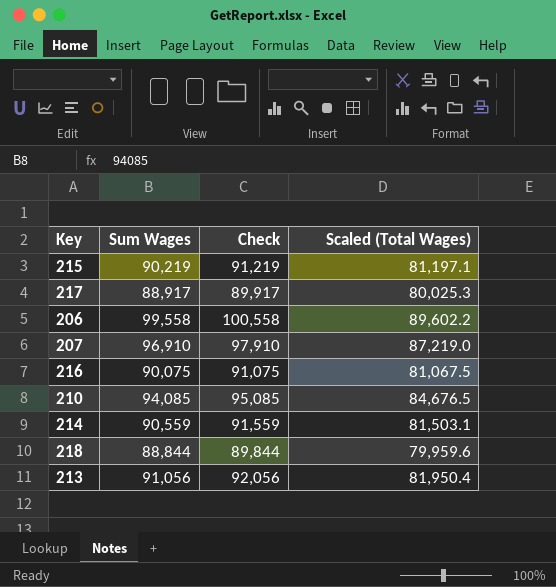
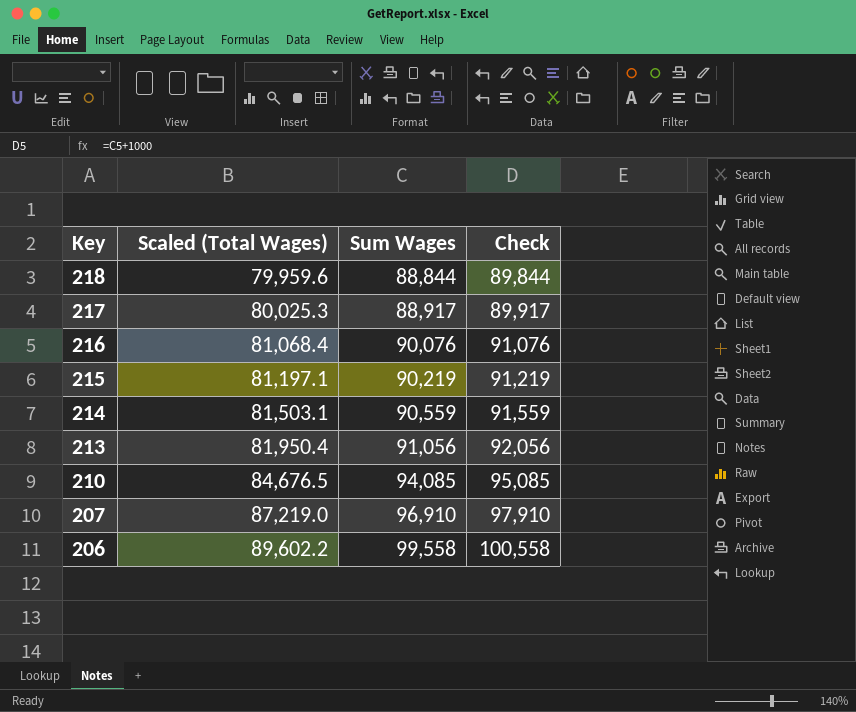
row order: none -> Key descending
column Scaled (Total Wages) | position: 4 -> 2
216 | Scaled (Total Wages): 81,067.5 -> 81,068.4
216 | Sum Wages: 90,075 -> 90,076
216 | Check: 91,075 -> 91,076

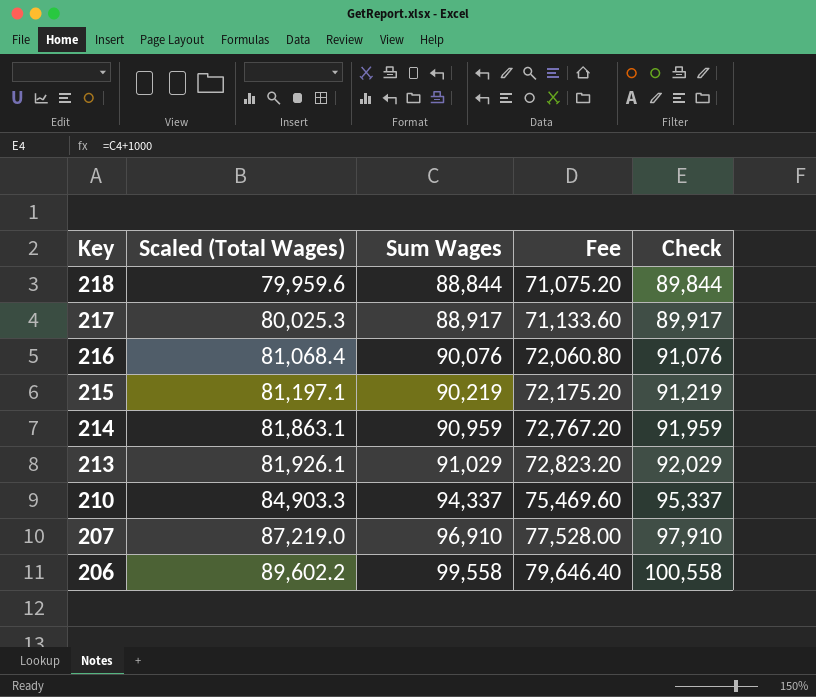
column Fee | formula: none -> [Sum Wages] * 0.8
214 | Scaled (Total Wages): 81,503.1 -> 81,863.1
214 | Sum Wages: 90,559 -> 90,959
214 | Check: 91,559 -> 91,959
213 | Scaled (Total Wages): 81,950.4 -> 81,926.1
213 | Sum Wages: 91,056 -> 91,029
213 | Check: 92,056 -> 92,029
210 | Scaled (Total Wages): 84,676.5 -> 84,903.3
210 | Sum Wages: 94,085 -> 94,337
210 | Check: 95,085 -> 95,337

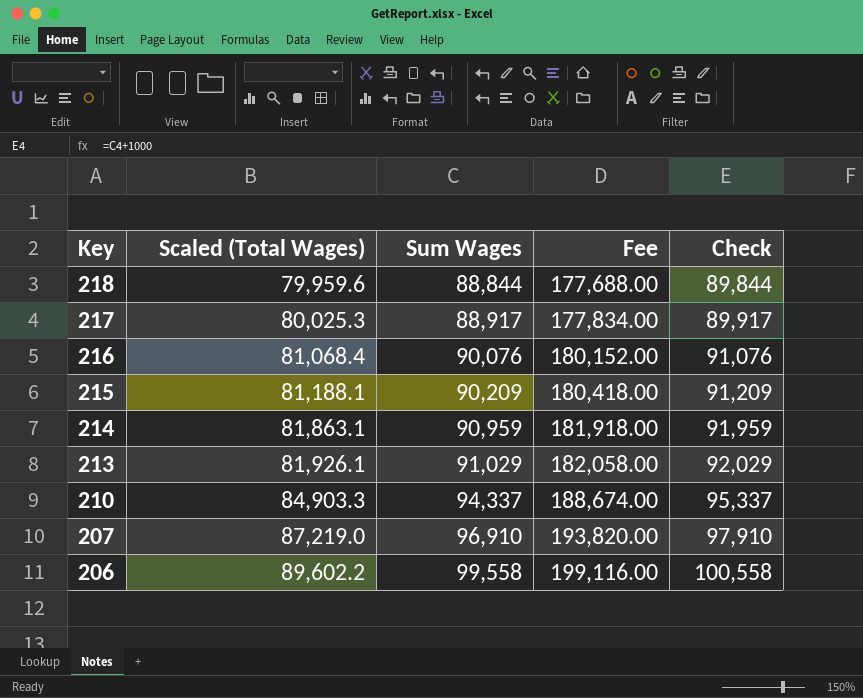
column Fee | formula: [Sum Wages] * 0.8 -> [Sum Wages] * 2
215 | Scaled (Total Wages): 81,197.1 -> 81,188.1
215 | Sum Wages: 90,219 -> 90,209
215 | Check: 91,219 -> 91,209

